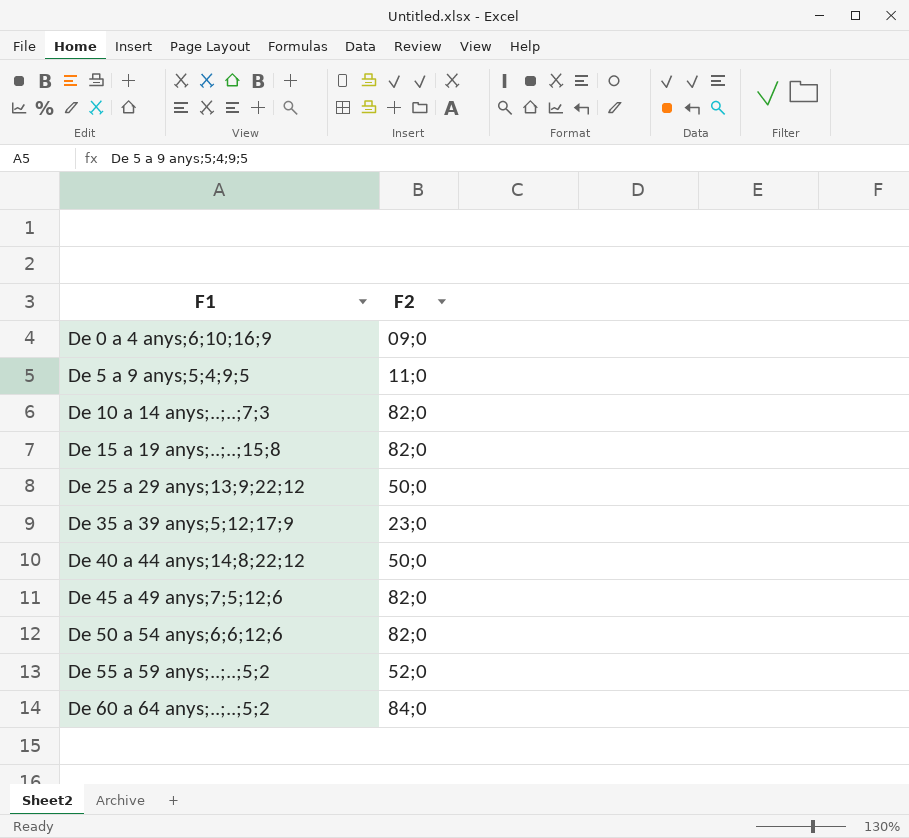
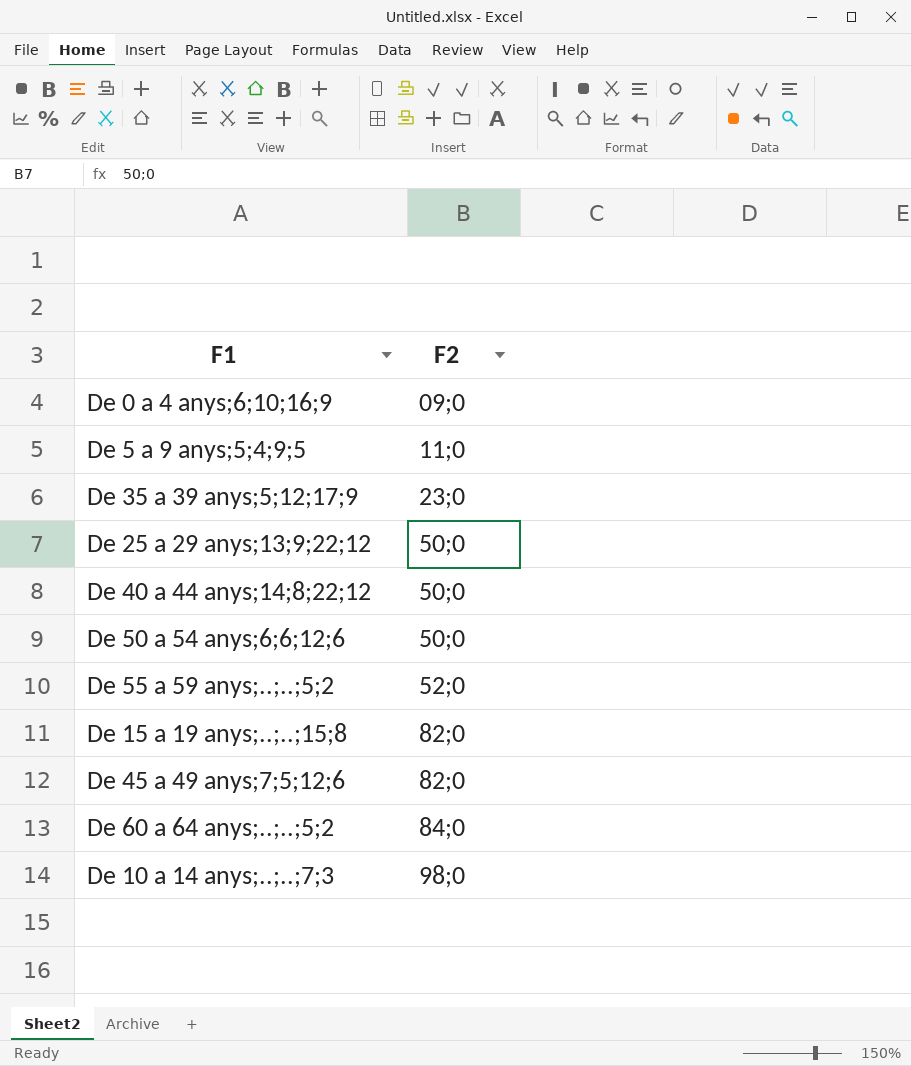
row order: F1 ascending -> F2 ascending
De 50 a 54 anys;6;6;12;6 | F2: 82;0 -> 50;0
De 10 a 14 anys;..;..;7;3 | F2: 82;0 -> 98;0

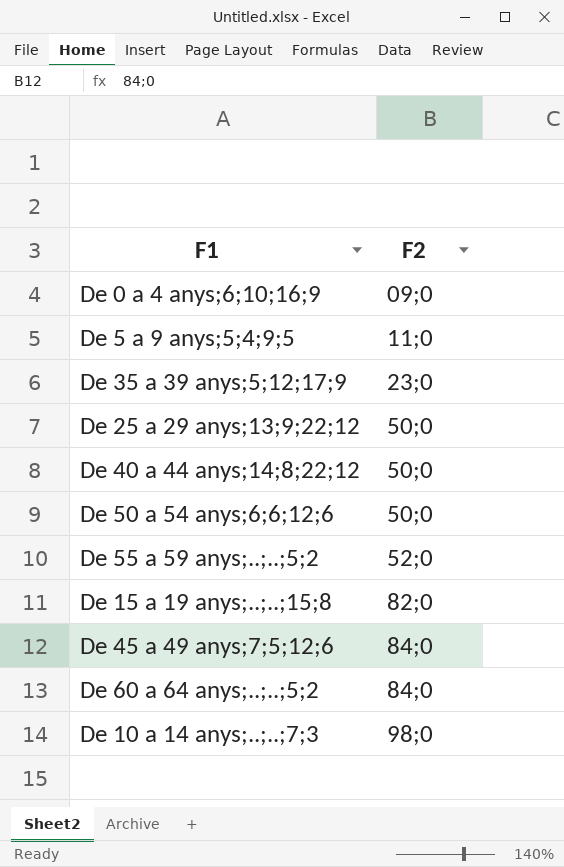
De 45 a 49 anys;7;5;12;6 | F2: 82;0 -> 84;0

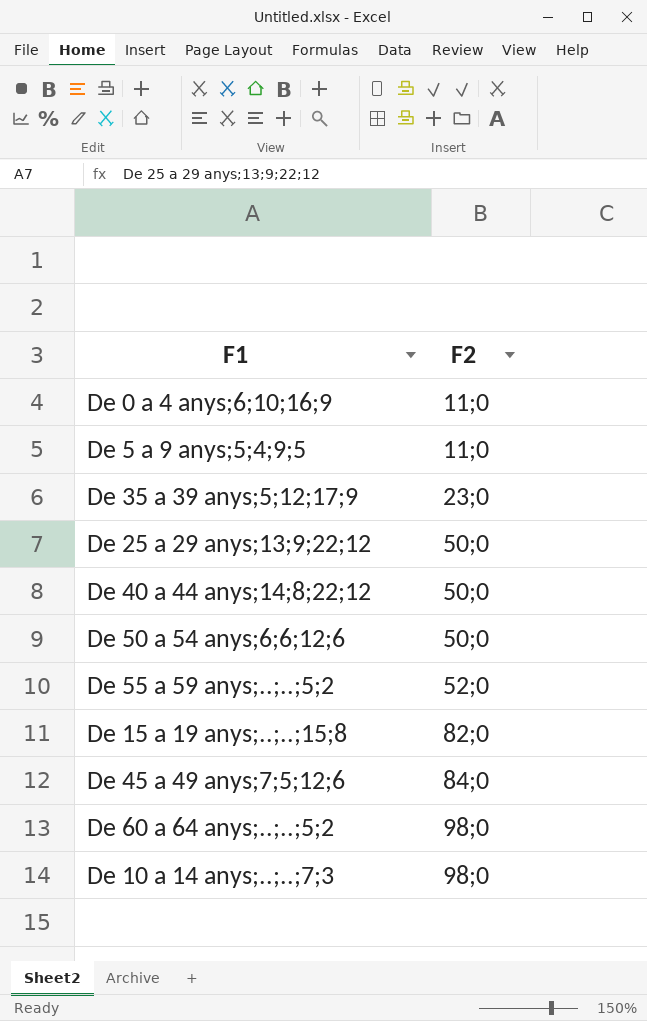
De 0 a 4 anys;6;10;16;9 | F2: 09;0 -> 11;0
De 60 a 64 anys;..;..;5;2 | F2: 84;0 -> 98;0

